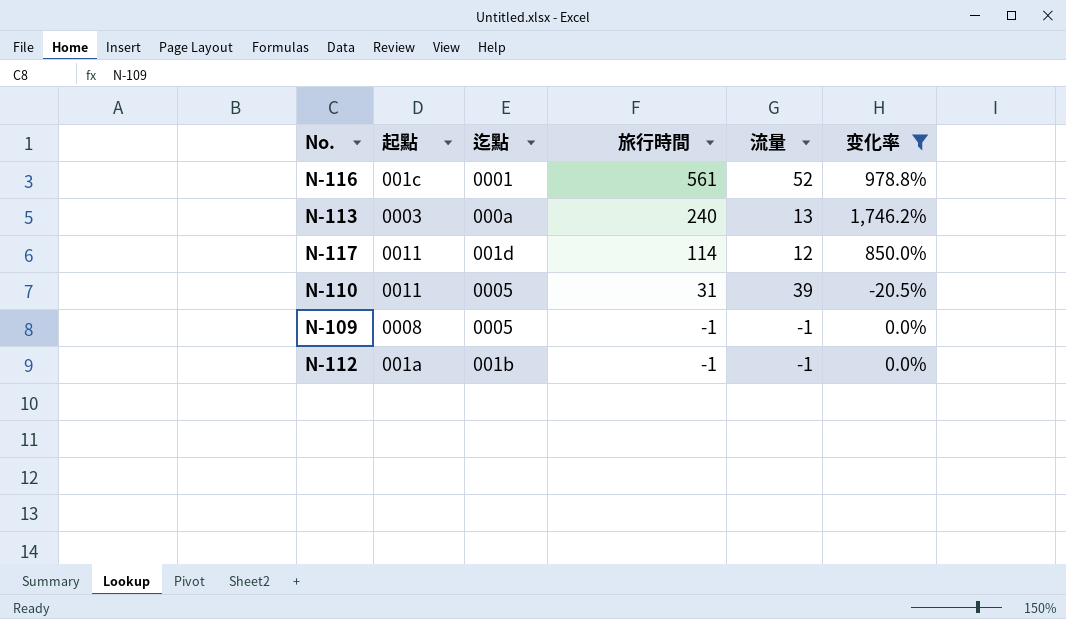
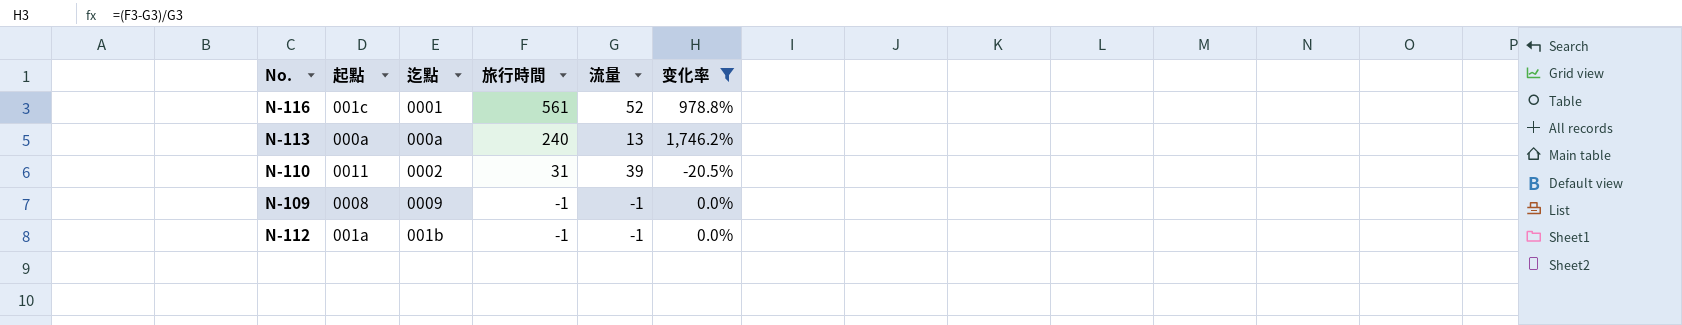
row N-117: 0011 | 001d | 114 | 12 | 850.0% -> none
N-113 | 起點: 0003 -> 000a
N-110 | 迄點: 0005 -> 0002
N-109 | 迄點: 0005 -> 0009

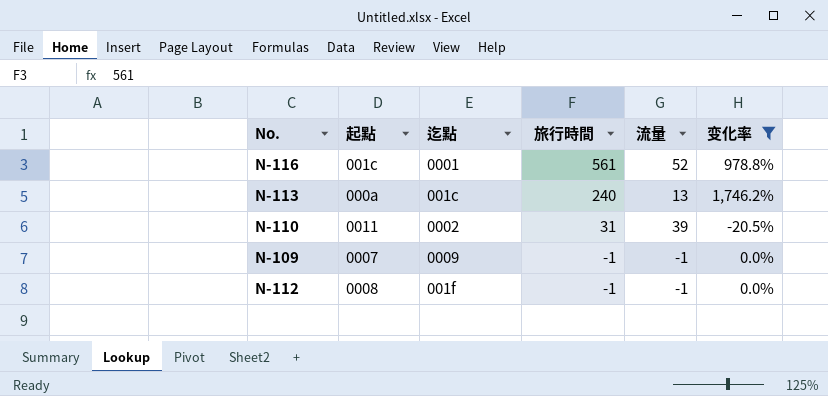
N-113 | 迄點: 000a -> 001c
N-109 | 起點: 0008 -> 0007
N-112 | 起點: 001a -> 0008
N-112 | 迄點: 001b -> 001f

